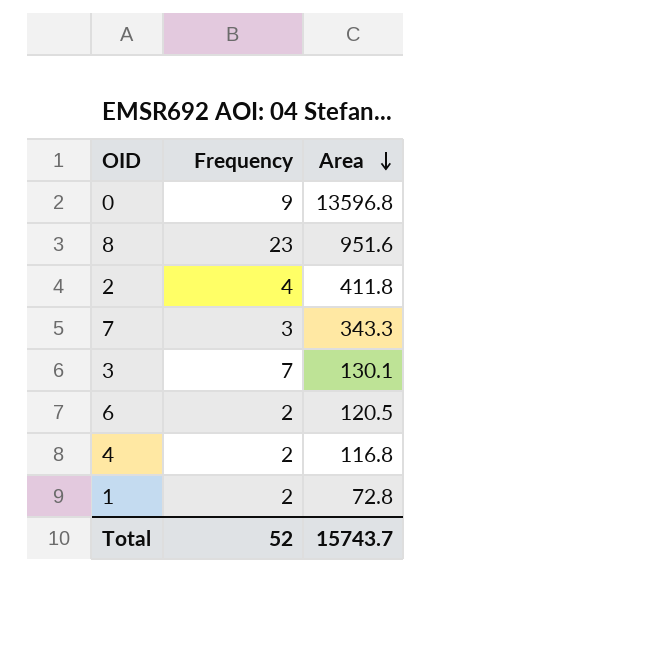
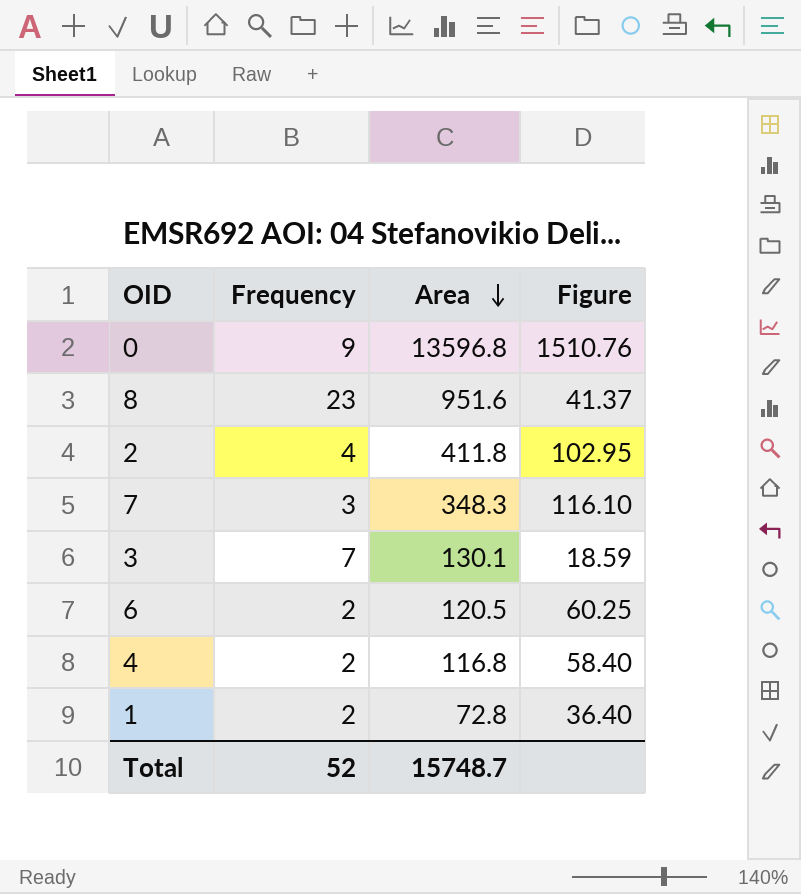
column Figure | formula: none -> [Area] / [Frequency]
7 | Area: 343.3 -> 348.3
Total | Area: 15743.7 -> 15748.7

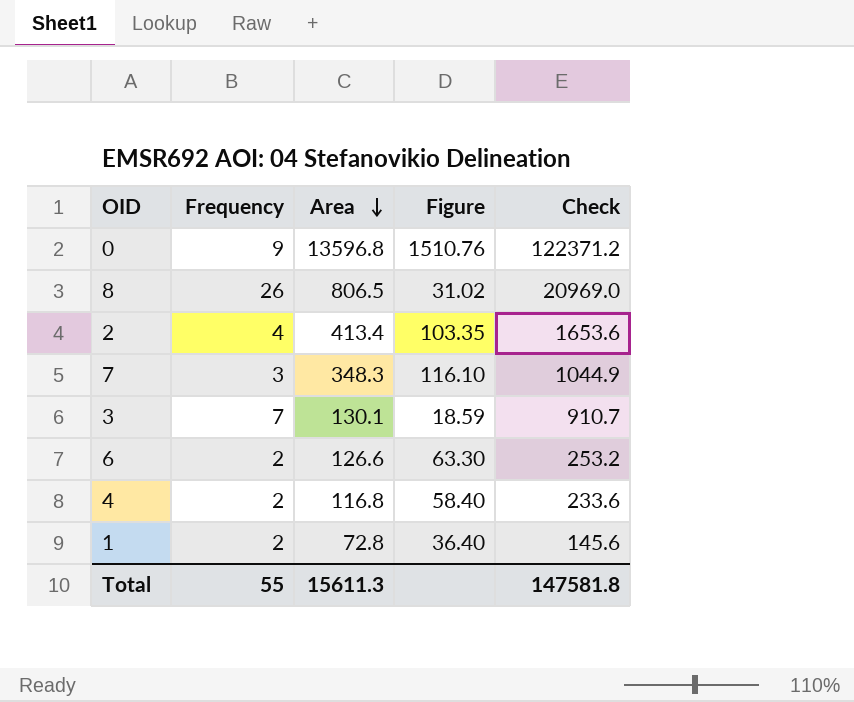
column Check | formula: none -> [Frequency] * [Area]
8 | Frequency: 23 -> 26
8 | Area: 951.6 -> 806.5
8 | Figure: 41.37 -> 31.02
2 | Area: 411.8 -> 413.4
2 | Figure: 102.95 -> 103.35
6 | Area: 120.5 -> 126.6
6 | Figure: 60.25 -> 63.30
Total | Frequency: 52 -> 55
Total | Area: 15748.7 -> 15611.3

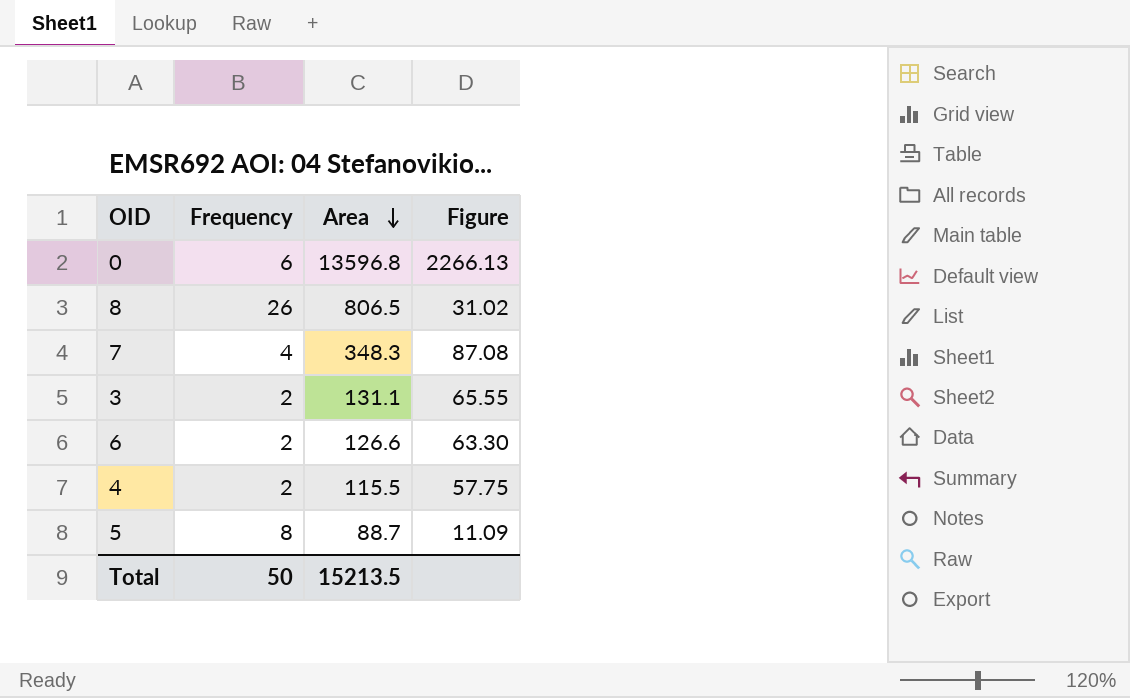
column Check | formula: [Frequency] * [Area] -> none
row 2: 4 | 413.4 | 103.35 | 1653.6 -> none
row 1: 2 | 72.8 | 36.40 | 145.6 -> none
0 | Frequency: 9 -> 6
0 | Figure: 1510.76 -> 2266.13
7 | Frequency: 3 -> 4
7 | Figure: 116.10 -> 87.08
3 | Frequency: 7 -> 2
3 | Area: 130.1 -> 131.1
3 | Figure: 18.59 -> 65.55
4 | Area: 116.8 -> 115.5
4 | Figure: 58.40 -> 57.75
row 5: none -> 8 | 88.7 | 11.09
Total | Frequency: 55 -> 50
Total | Area: 15611.3 -> 15213.5

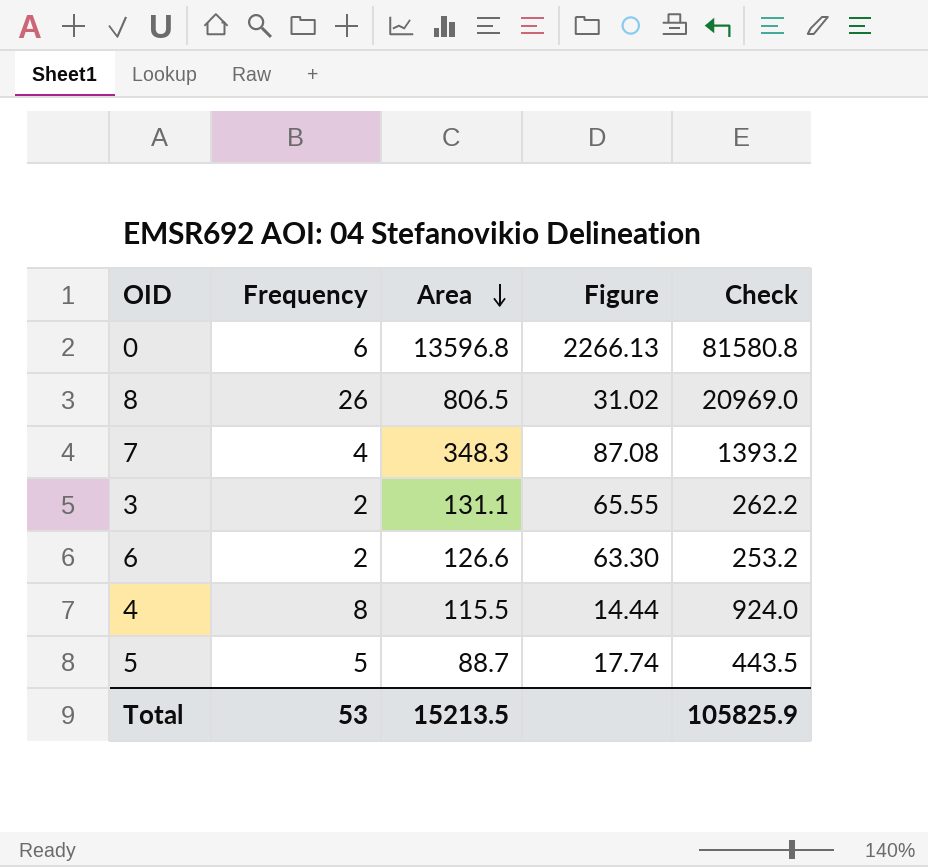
column Check | formula: none -> [Frequency] * [Area]
4 | Frequency: 2 -> 8
4 | Figure: 57.75 -> 14.44
5 | Frequency: 8 -> 5
5 | Figure: 11.09 -> 17.74
Total | Frequency: 50 -> 53

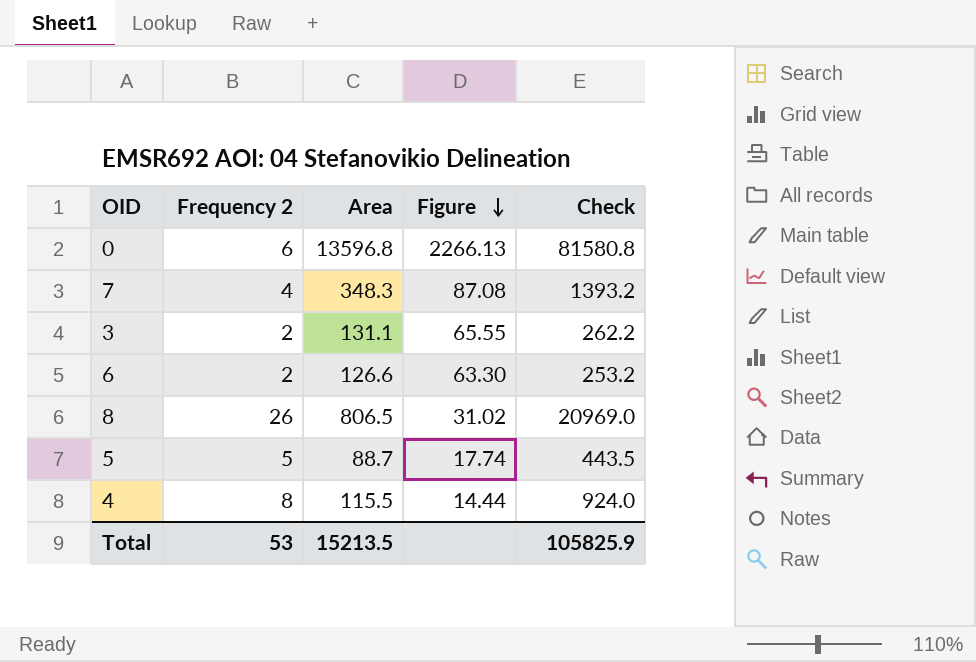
row order: Area descending -> Figure descending
column name: Frequency -> Frequency 2

